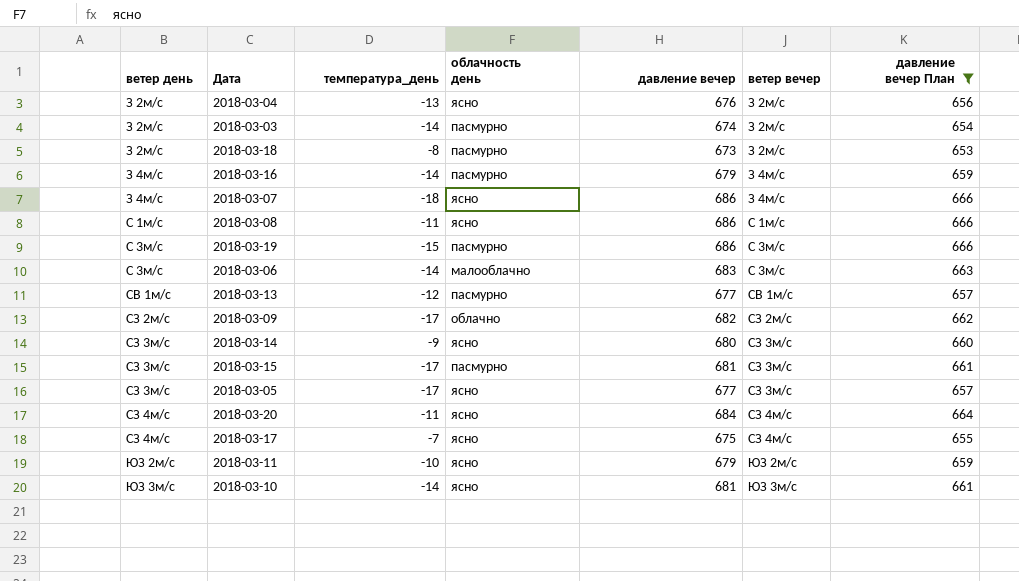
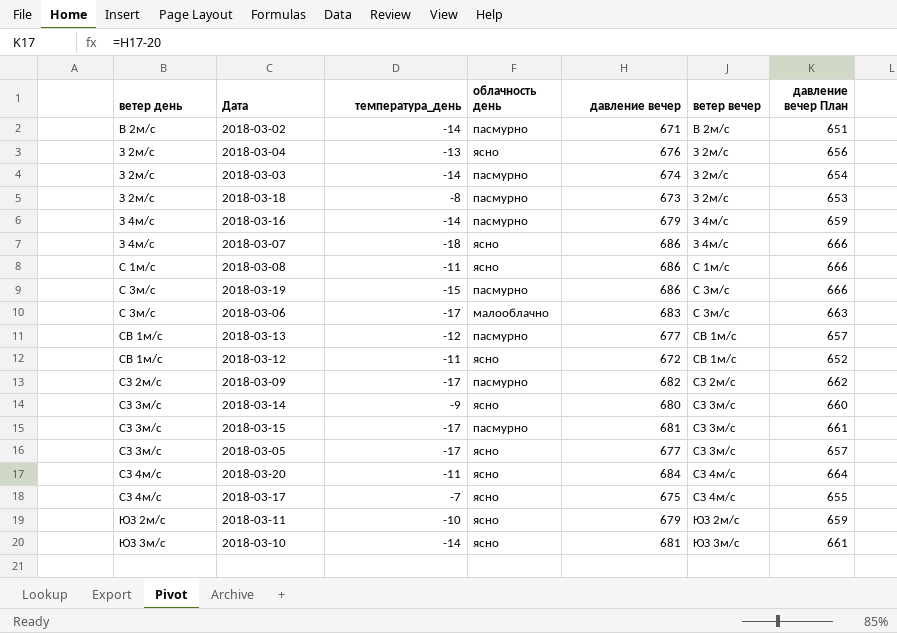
filter: давление вечер План >= 653 -> none
2018-03-06 | температура_день: -14 -> -17
2018-03-09 | облачность день: облачно -> пасмурно

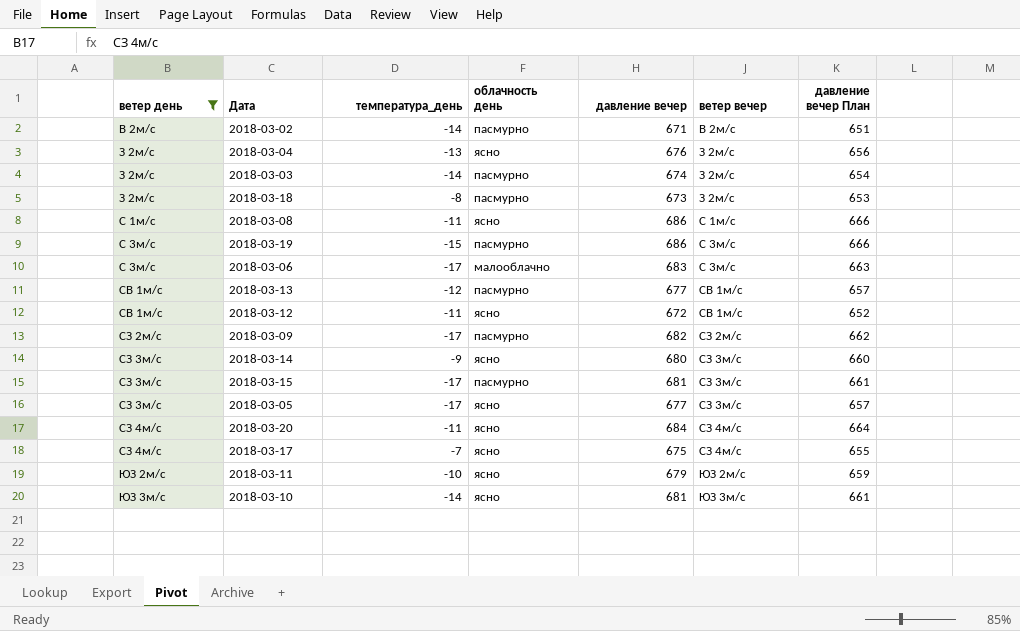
filter: none -> ветер день != З 4м/с

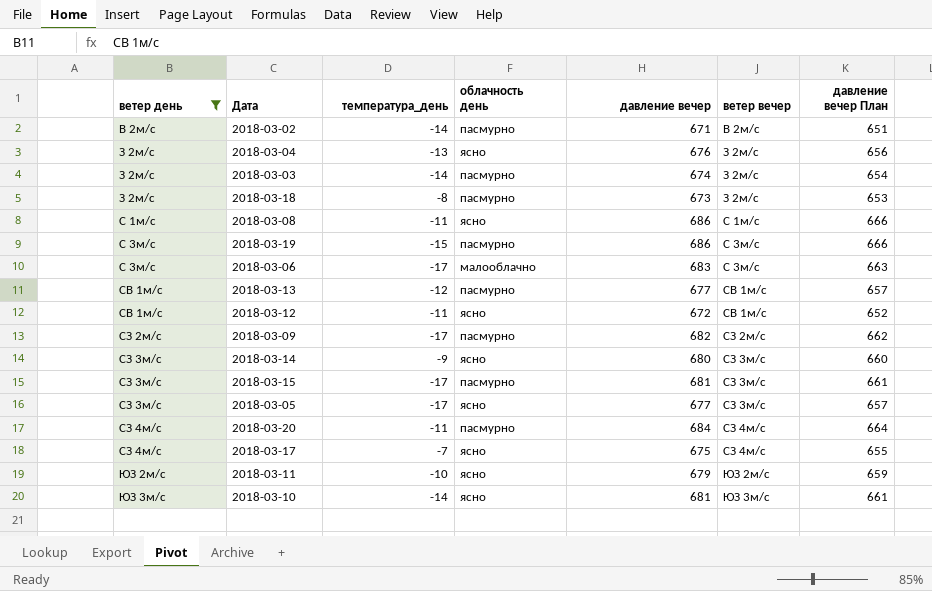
2018-03-20 | облачность день: ясно -> пасмурно

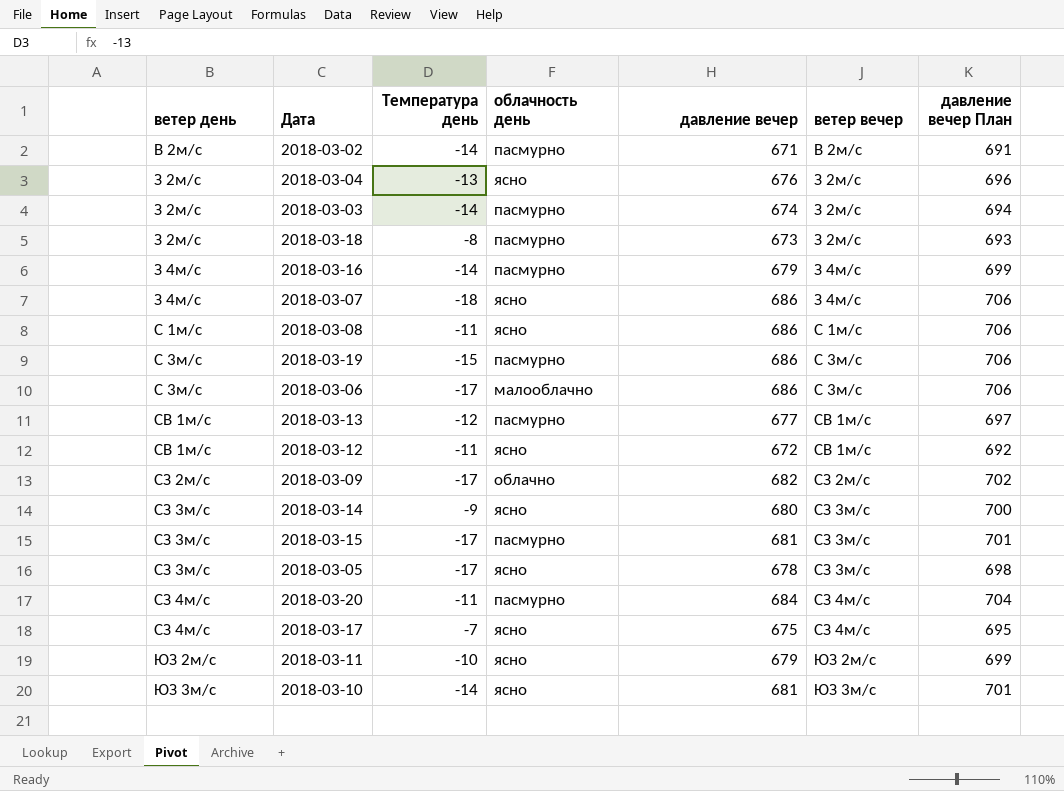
filter: ветер день != З 4м/с -> none
column name: температура_день -> Температура день
column давление вечер План | formula: [давление вечер] - 20 -> [давление вечер] + 20
2018-03-06 | давление вечер: 683 -> 686
2018-03-09 | облачность день: пасмурно -> облачно
2018-03-05 | давление вечер: 677 -> 678

